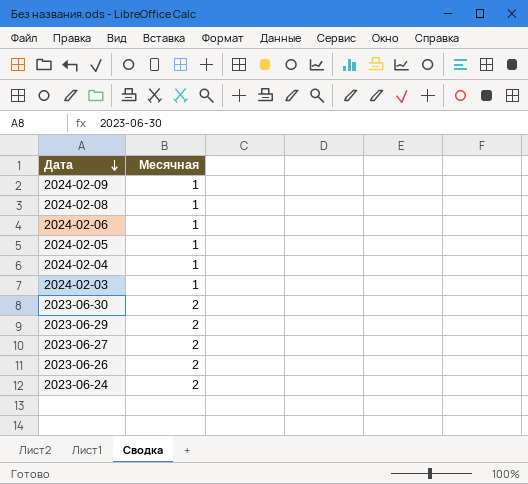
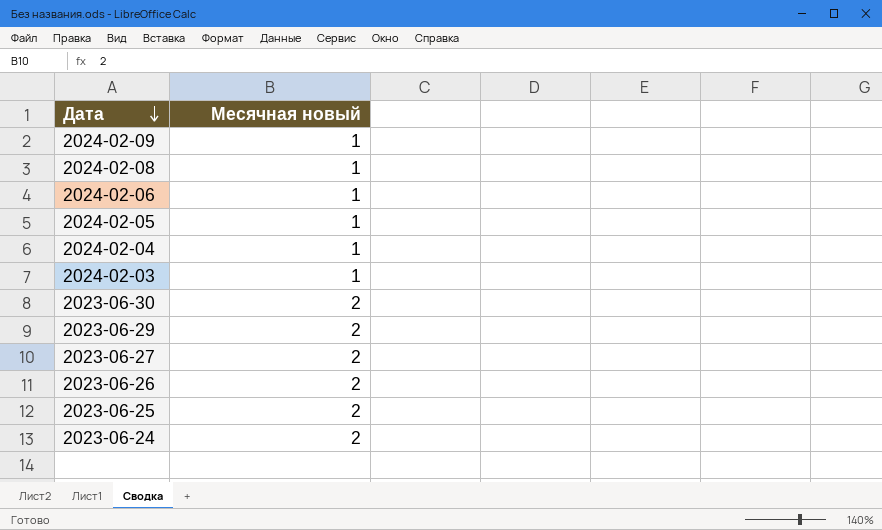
column name: Месячная -> Месячная новый
row 2023-06-25: none -> 2

